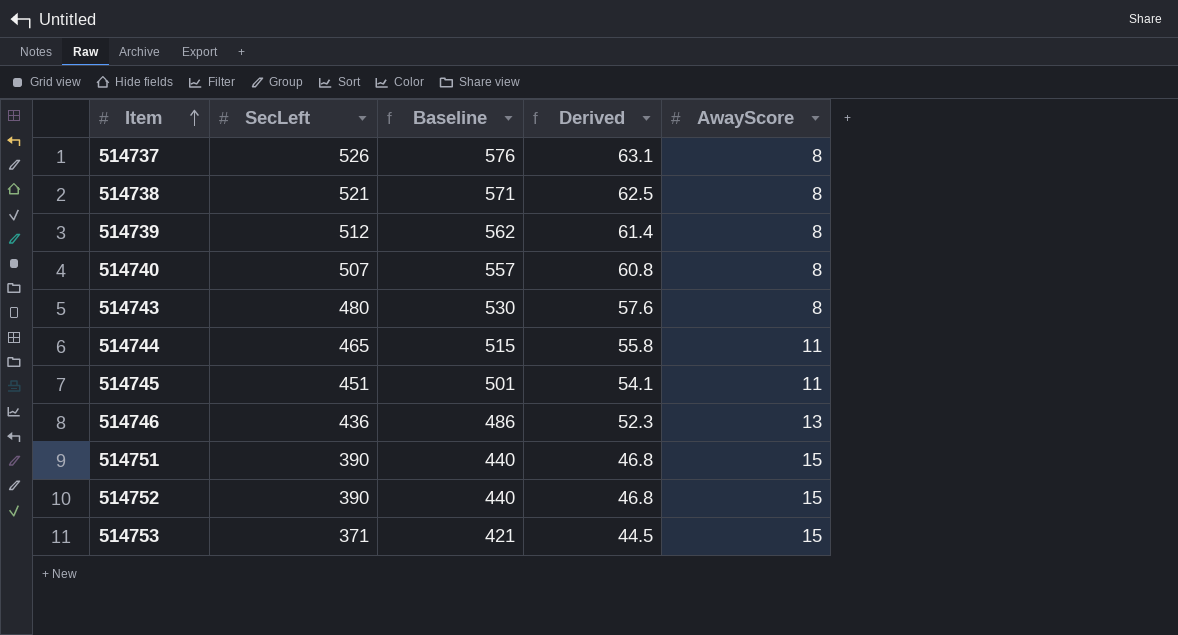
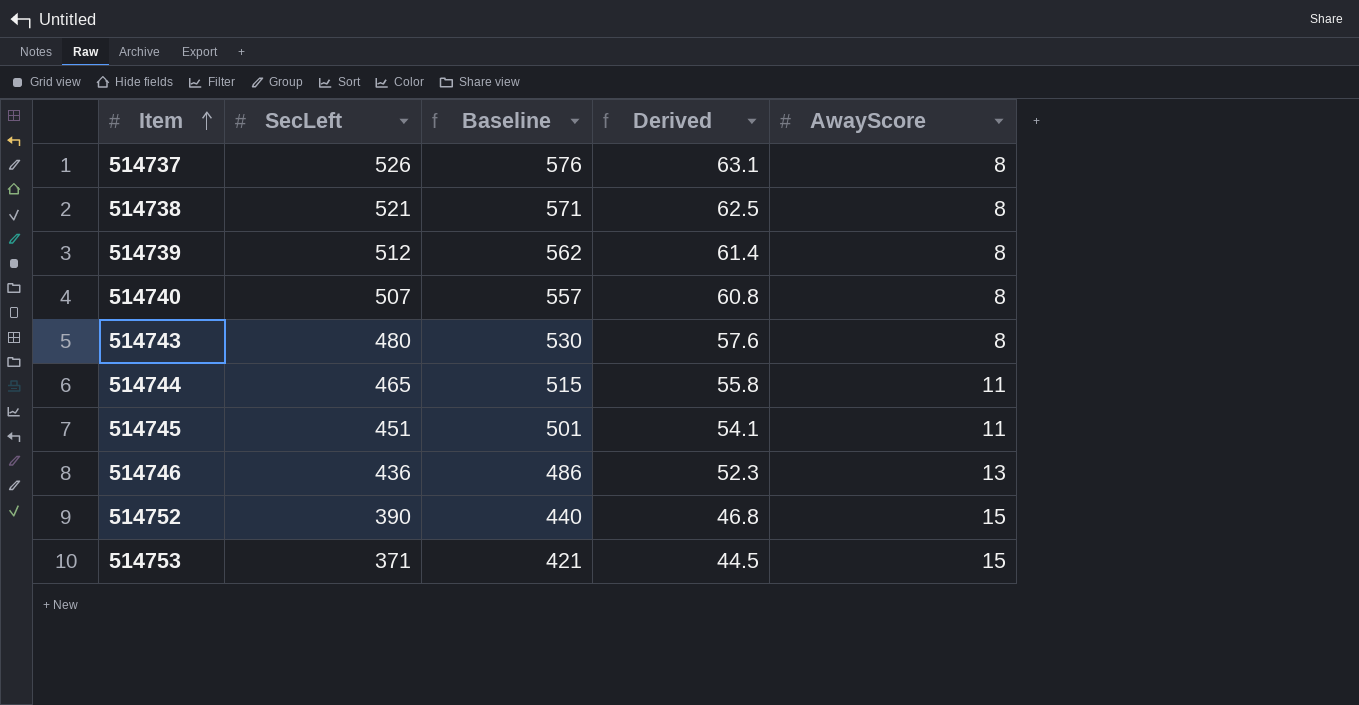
row 514751: 390 | 440 | 46.8 | 15 -> none

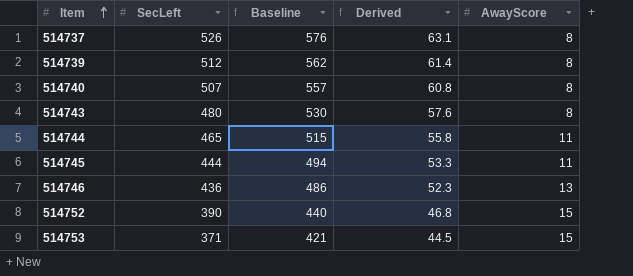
row 514738: 521 | 571 | 62.5 | 8 -> none
514745 | SecLeft: 451 -> 444
514745 | Baseline: 501 -> 494
514745 | Derived: 54.1 -> 53.3

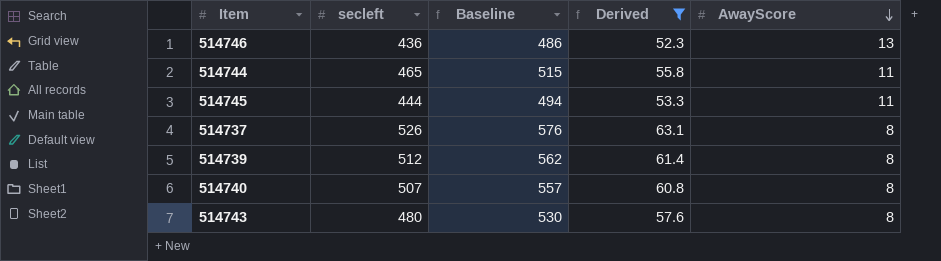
filter: none -> Derived >= 52.3
row order: Item ascending -> AwayScore descending
column name: SecLeft -> secleft

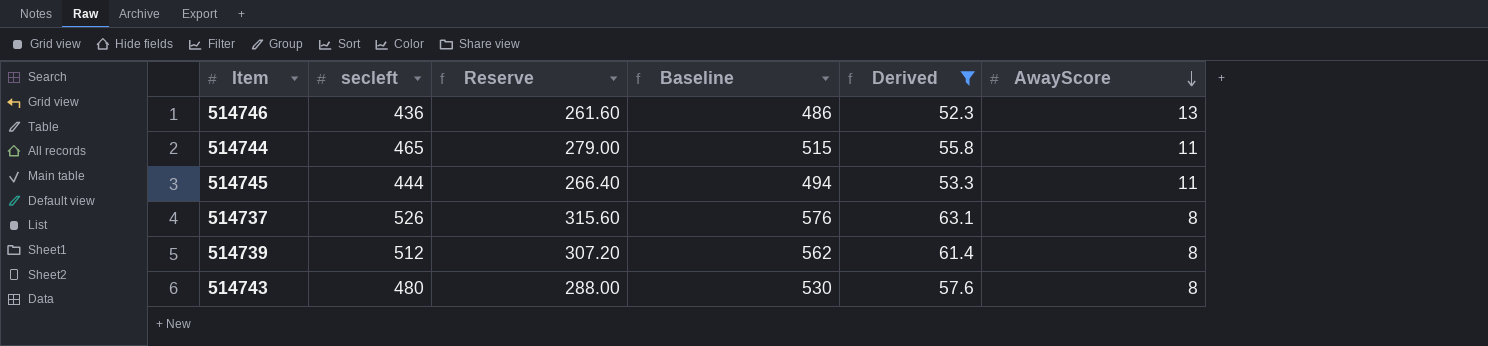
column Reserve | formula: none -> [secleft] * 0.6
row 514740: 507 | 557 | 60.8 | 8 -> none

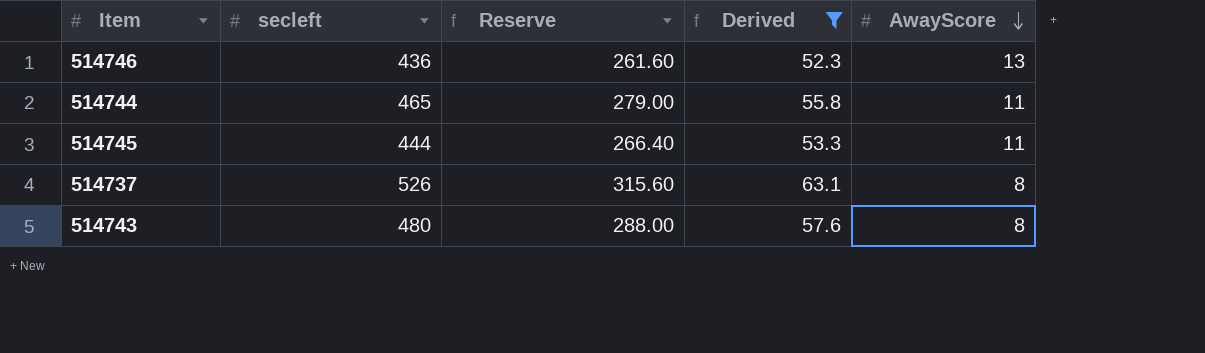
column Baseline | formula: [secleft] + 50 -> none
row 514739: 512 | 307.20 | 562 | 61.4 | 8 -> none

